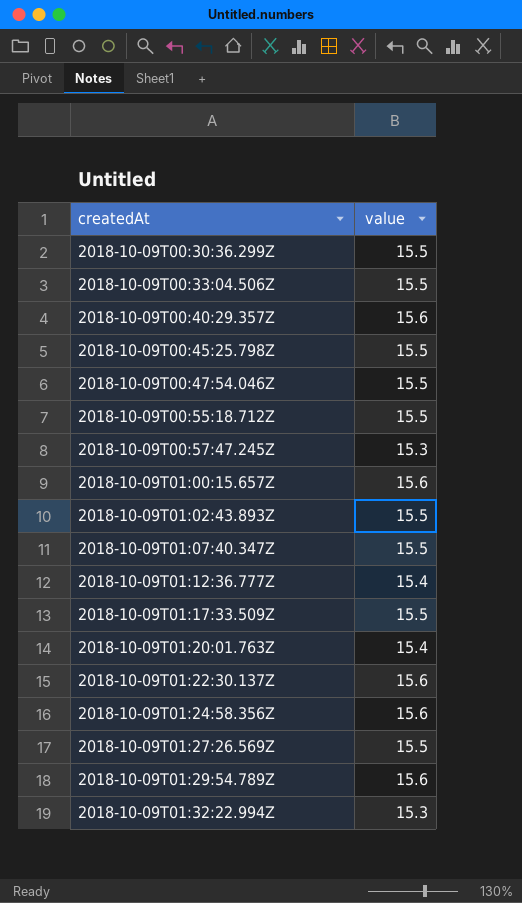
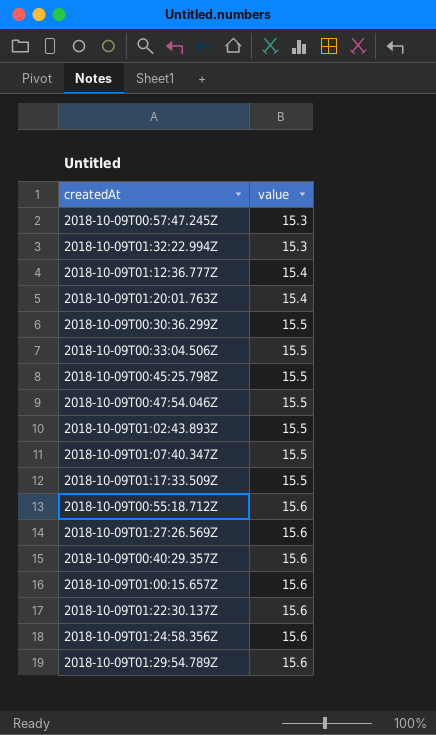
row order: createdAt ascending -> value ascending
2018-10-09T00:55:18.712Z | value: 15.5 -> 15.6
2018-10-09T01:27:26.569Z | value: 15.5 -> 15.6

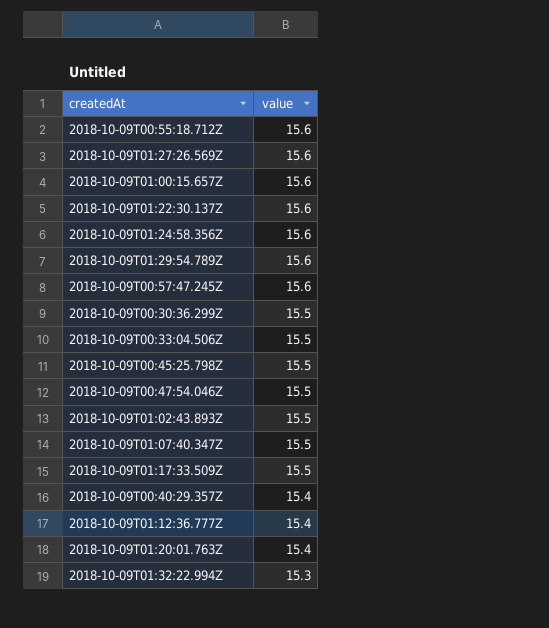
row order: value ascending -> value descending
2018-10-09T00:57:47.245Z | value: 15.3 -> 15.6
2018-10-09T00:40:29.357Z | value: 15.6 -> 15.4

